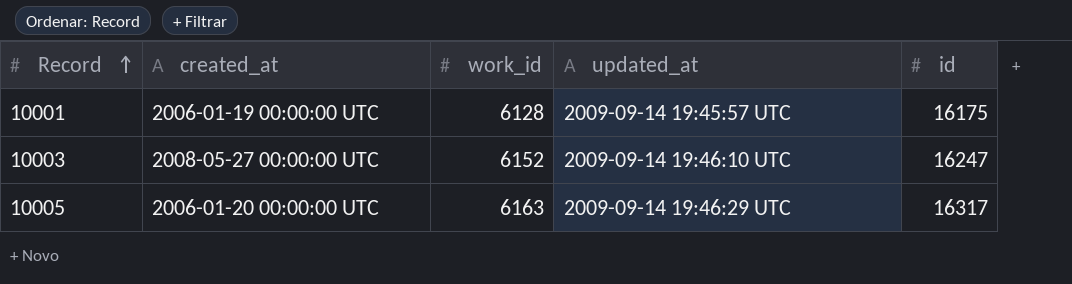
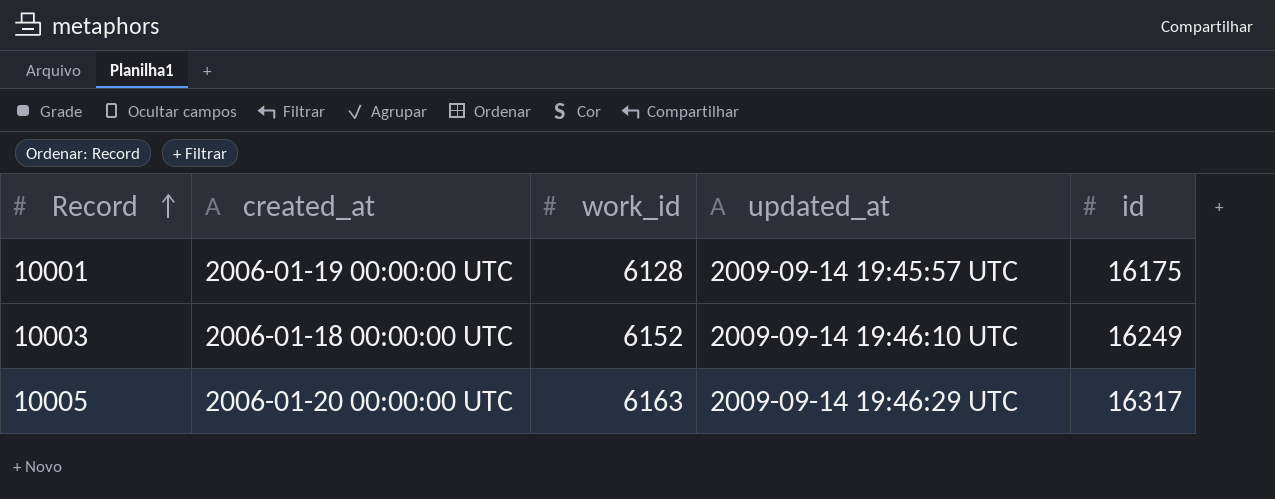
10003 | created_at: 2008-05-27 00:00:00 UTC -> 2006-01-18 00:00:00 UTC
10003 | id: 16247 -> 16249

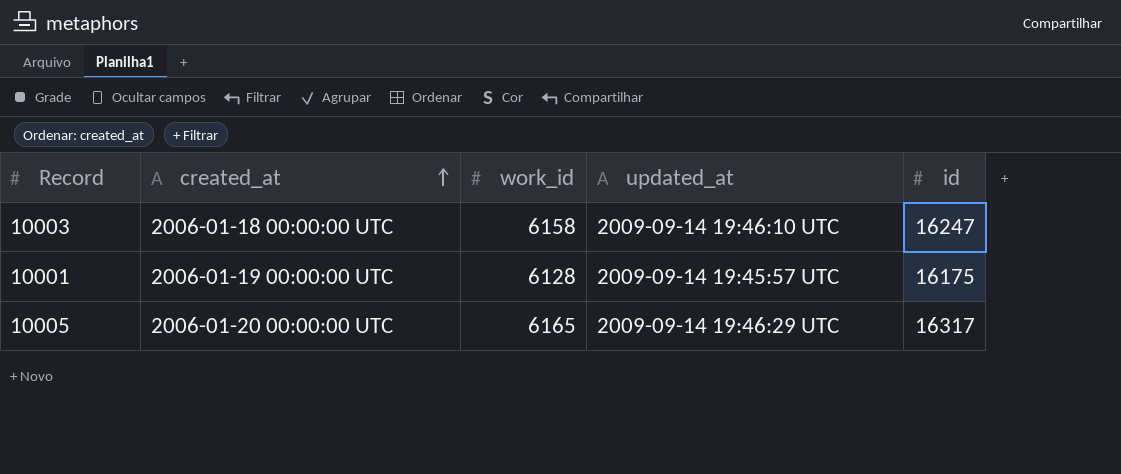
row order: Record ascending -> created_at ascending
10003 | work_id: 6152 -> 6158
10003 | id: 16249 -> 16247
10005 | work_id: 6163 -> 6165

